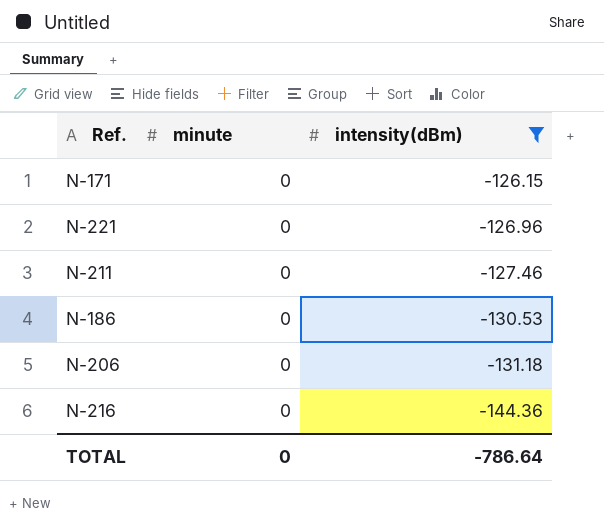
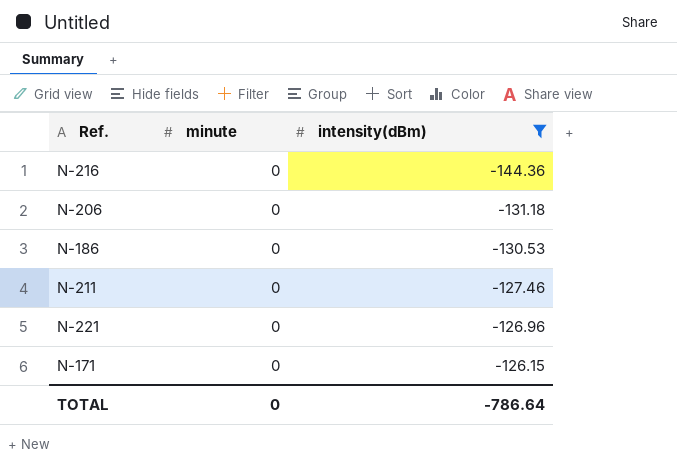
row order: intensity(dBm) descending -> intensity(dBm) ascending

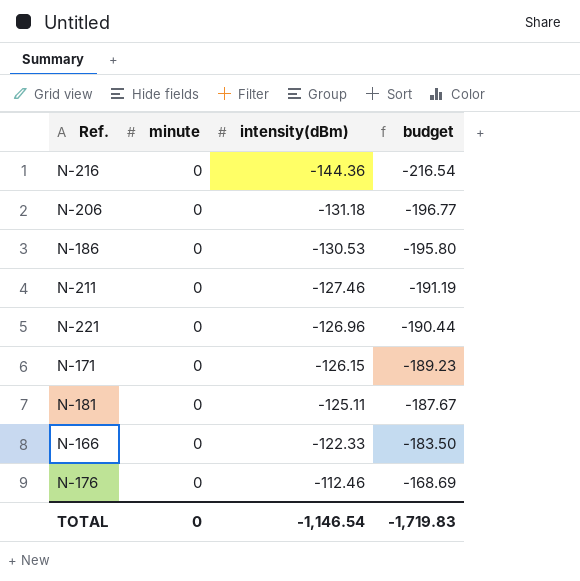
filter: intensity(dBm) <= -126.15 -> none
column budget | formula: none -> [intensity(dBm)] * 1.5
TOTAL | intensity(dBm): -786.64 -> -1,146.54

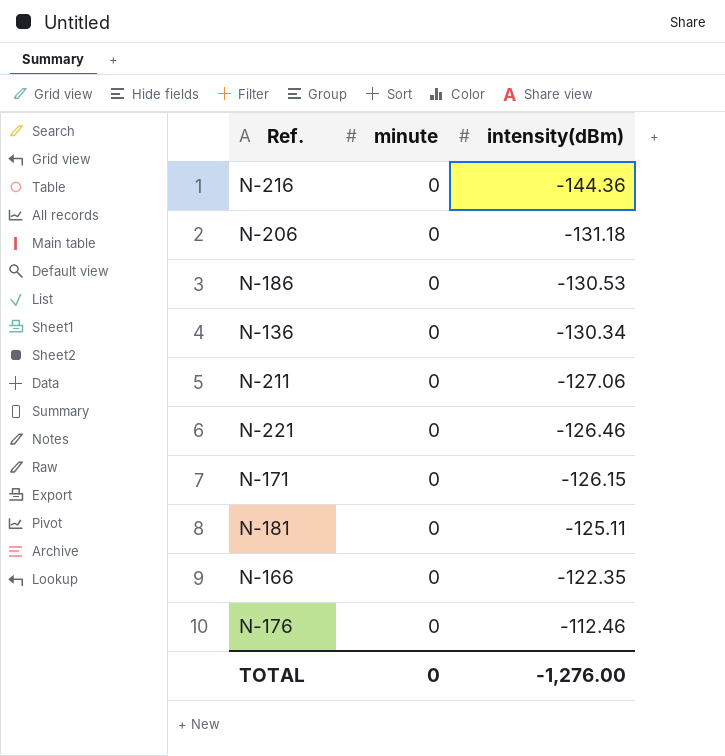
column budget | formula: [intensity(dBm)] * 1.5 -> none
row N-136: none -> 0 | -130.34
N-211 | intensity(dBm): -127.46 -> -127.06
N-221 | intensity(dBm): -126.96 -> -126.46
N-166 | intensity(dBm): -122.33 -> -122.35
TOTAL | intensity(dBm): -1,146.54 -> -1,276.00

